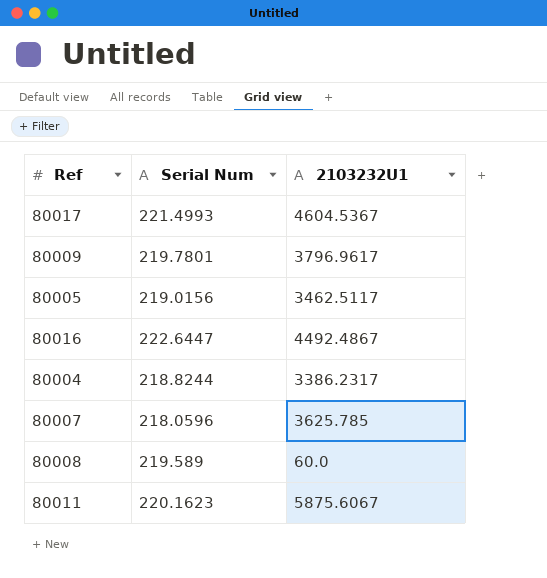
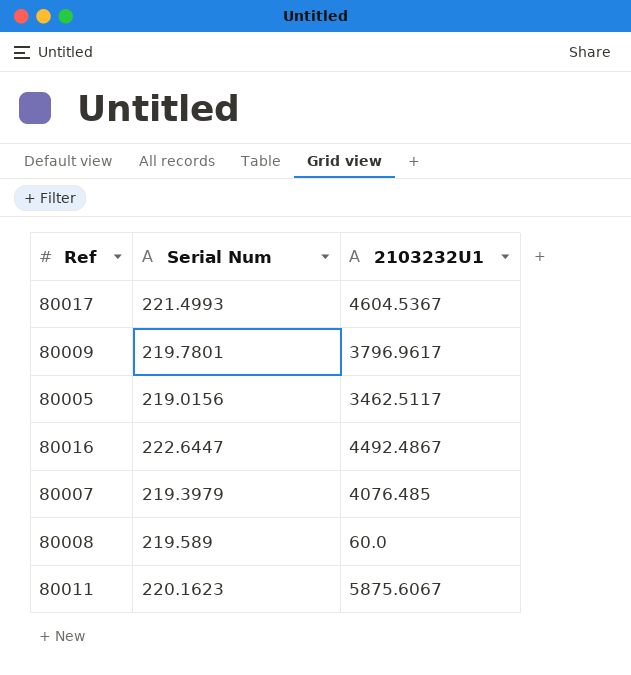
row 80004: 218.8244 | 3386.2317 -> none
80007 | Serial Num: 218.0596 -> 219.3979
80007 | 2103232U1: 3625.785 -> 4076.485

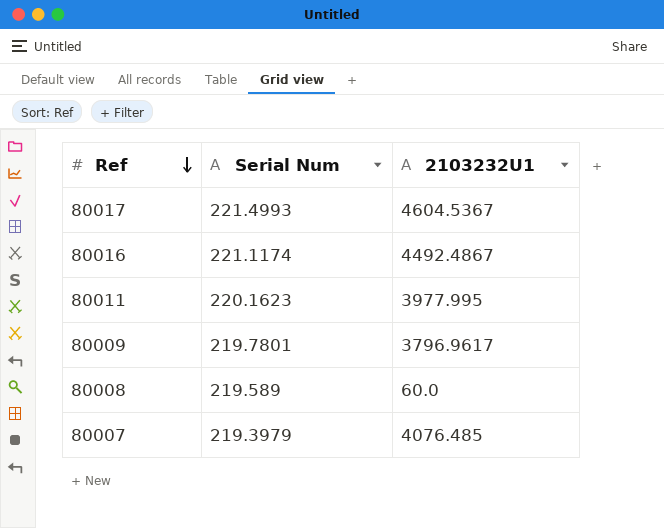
row order: none -> Ref descending
row 80005: 219.0156 | 3462.5117 -> none
80016 | Serial Num: 222.6447 -> 221.1174
80011 | 2103232U1: 5875.6067 -> 3977.995

